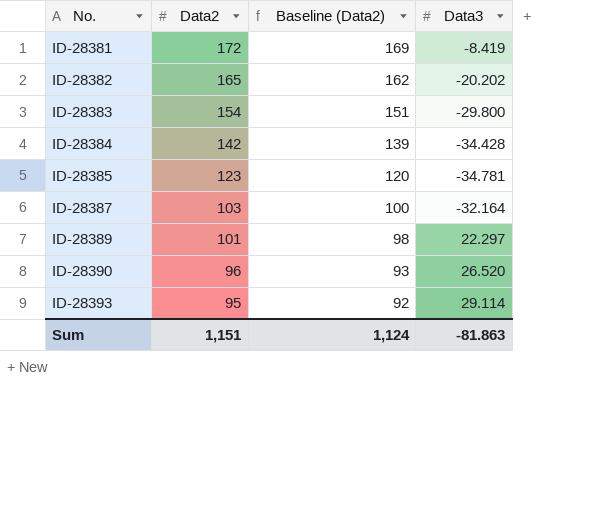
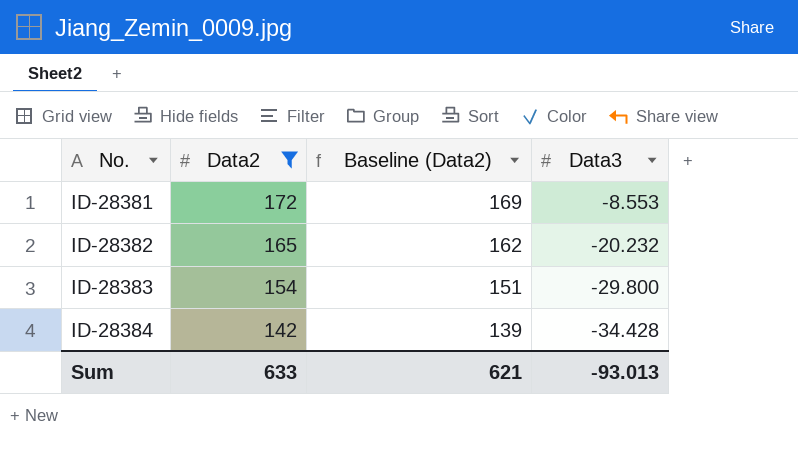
filter: none -> Data2 >= 142
ID-28381 | Data3: -8.419 -> -8.553
ID-28382 | Data3: -20.202 -> -20.232
Sum | Data2: 1,151 -> 633
Sum | Baseline (Data2): 1,124 -> 621
Sum | Data3: -81.863 -> -93.013

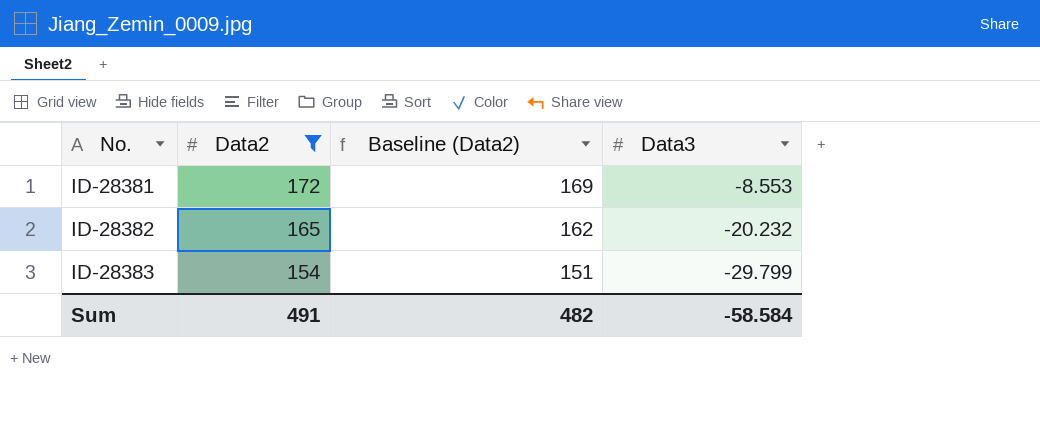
row ID-28384: 142 | 139 | -34.428 -> none
ID-28383 | Data3: -29.800 -> -29.799
Sum | Data2: 633 -> 491
Sum | Baseline (Data2): 621 -> 482
Sum | Data3: -93.013 -> -58.584

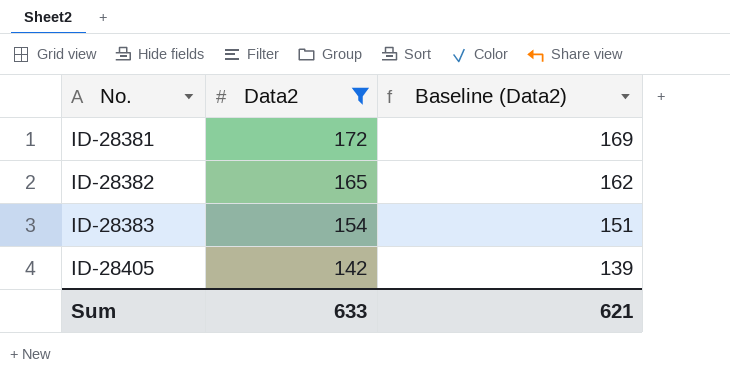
column Data3 | position: 4 -> none
row ID-28405: none -> 142 | 139
Sum | Data2: 491 -> 633
Sum | Baseline (Data2): 482 -> 621

